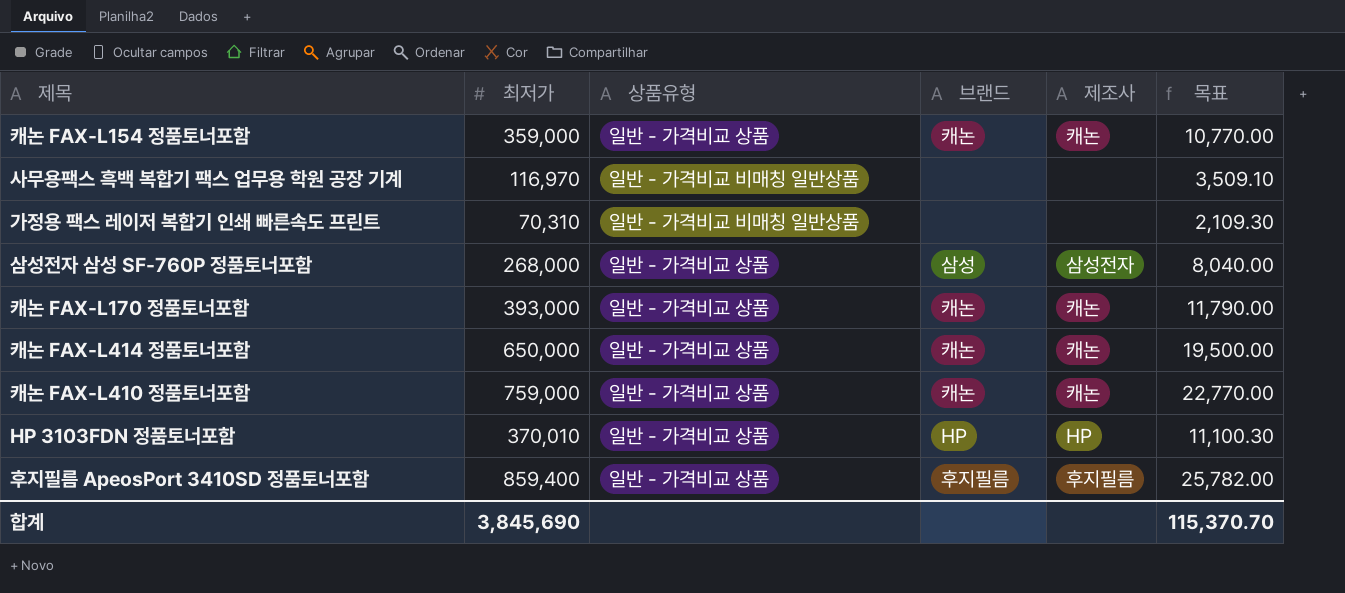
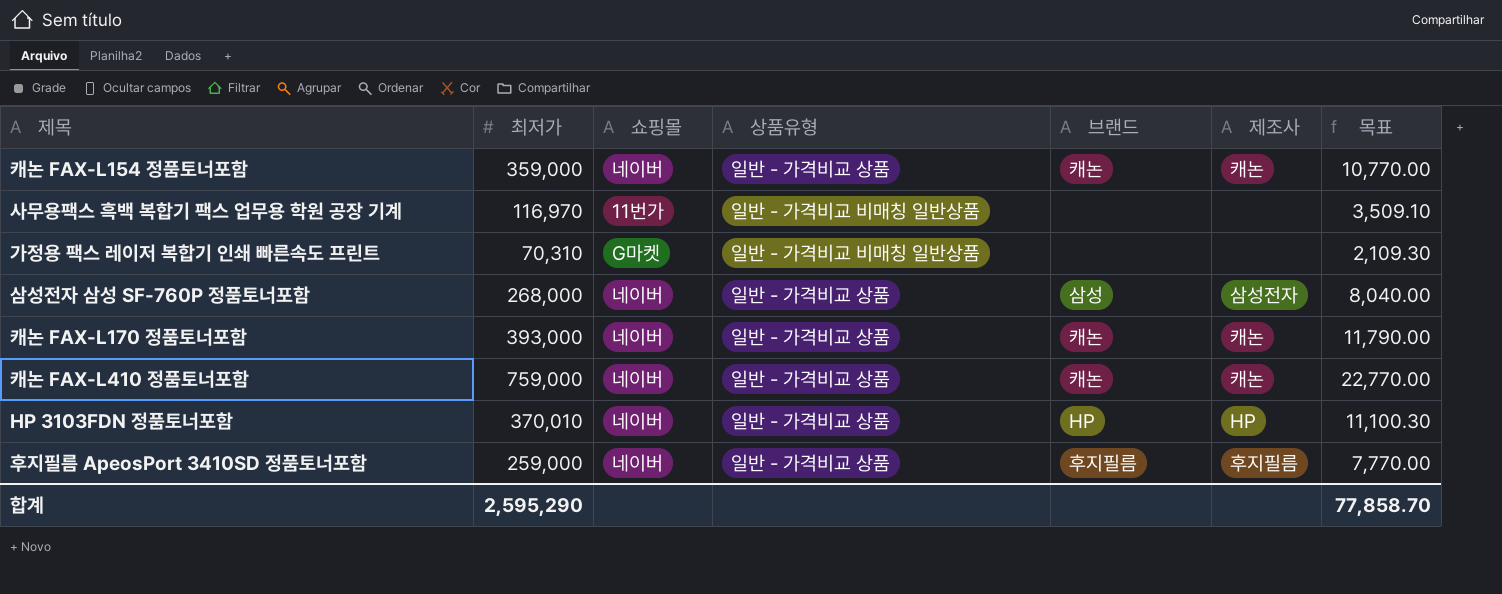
column 쇼핑몰 | position: none -> 3
row 캐논 FAX-L414 정품토너포함: 650,000 | 일반 - 가격비교 상품 | 캐논 | 캐논 | 19,500.00 -> none
후지필름 ApeosPort 3410SD 정품토너포함 | 최저가: 859,400 -> 259,000
후지필름 ApeosPort 3410SD 정품토너포함 | 목표: 25,782.00 -> 7,770.00
합계 | 최저가: 3,845,690 -> 2,595,290
합계 | 목표: 115,370.70 -> 77,858.70

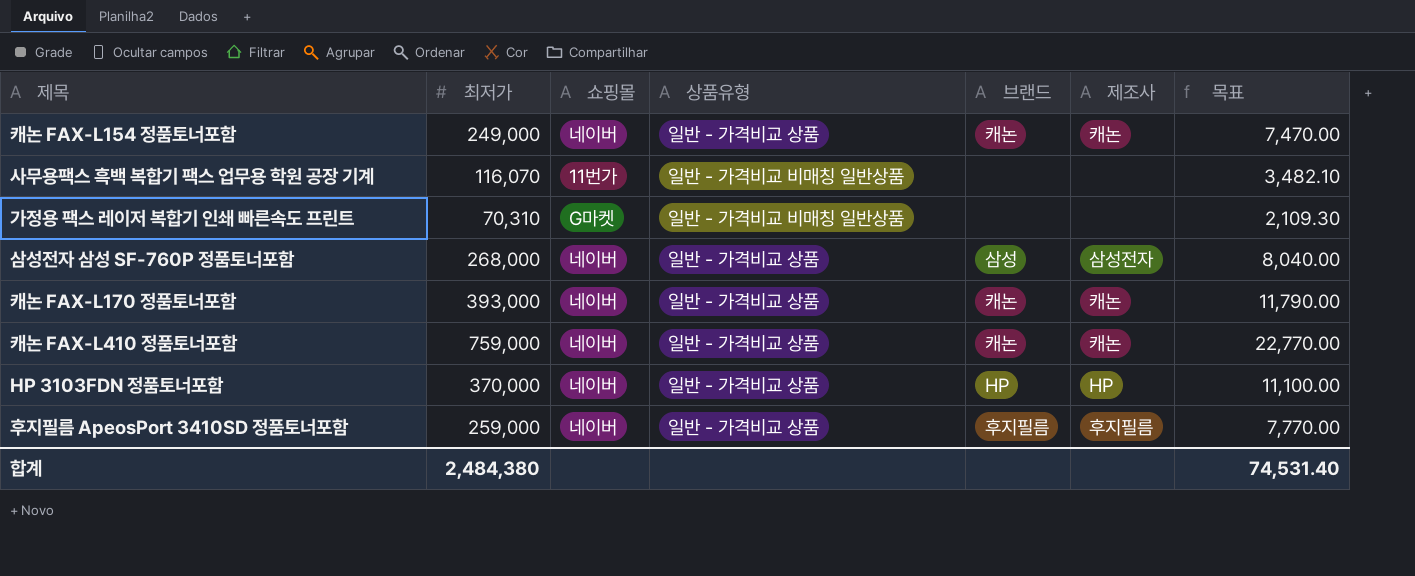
캐논 FAX-L154 정품토너포함 | 최저가: 359,000 -> 249,000
캐논 FAX-L154 정품토너포함 | 목표: 10,770.00 -> 7,470.00
사무용팩스 흑백 복합기 팩스 업무용 학원 공장 기계 | 최저가: 116,970 -> 116,070
사무용팩스 흑백 복합기 팩스 업무용 학원 공장 기계 | 목표: 3,509.10 -> 3,482.10
HP 3103FDN 정품토너포함 | 최저가: 370,010 -> 370,000
HP 3103FDN 정품토너포함 | 목표: 11,100.30 -> 11,100.00
합계 | 최저가: 2,595,290 -> 2,484,380
합계 | 목표: 77,858.70 -> 74,531.40

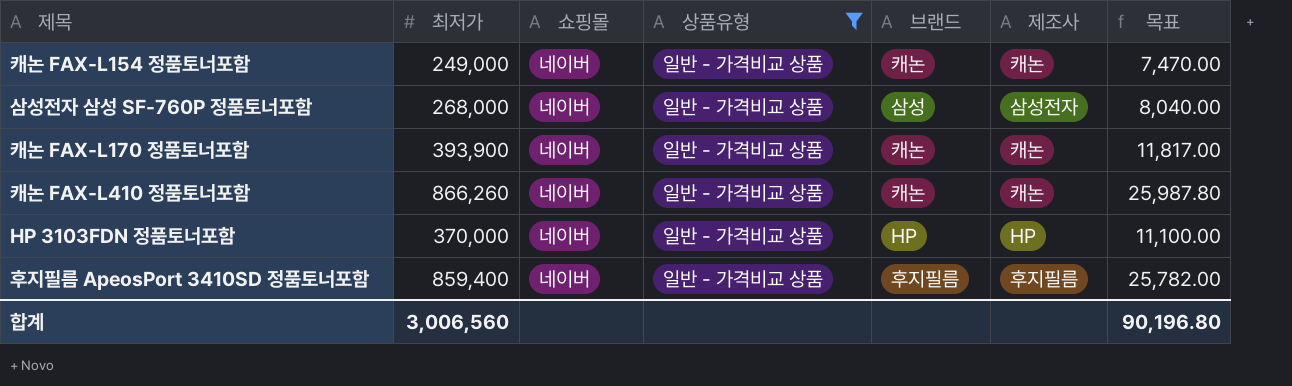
filter: none -> 상품유형 = 일반 - 가격비교 상품
캐논 FAX-L170 정품토너포함 | 최저가: 393,000 -> 393,900
캐논 FAX-L170 정품토너포함 | 목표: 11,790.00 -> 11,817.00
캐논 FAX-L410 정품토너포함 | 최저가: 759,000 -> 866,260
캐논 FAX-L410 정품토너포함 | 목표: 22,770.00 -> 25,987.80
후지필름 ApeosPort 3410SD 정품토너포함 | 최저가: 259,000 -> 859,400
후지필름 ApeosPort 3410SD 정품토너포함 | 목표: 7,770.00 -> 25,782.00
합계 | 최저가: 2,484,380 -> 3,006,560
합계 | 목표: 74,531.40 -> 90,196.80

